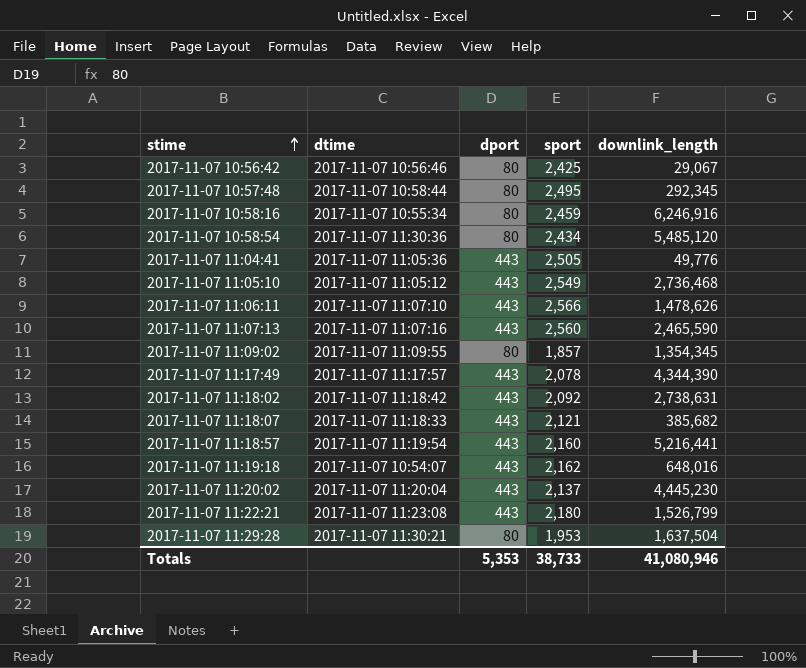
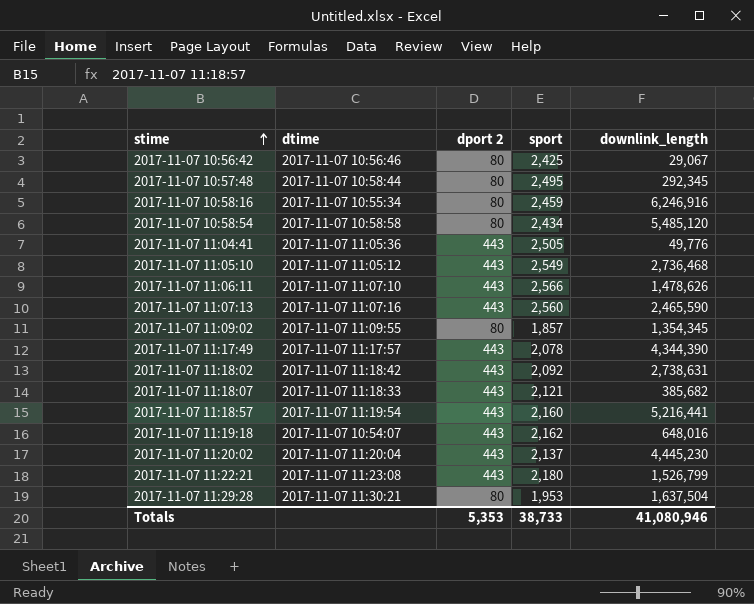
column name: dport -> dport 2
2017-11-07 10:58:54 | dtime: 2017-11-07 11:30:36 -> 2017-11-07 10:58:58

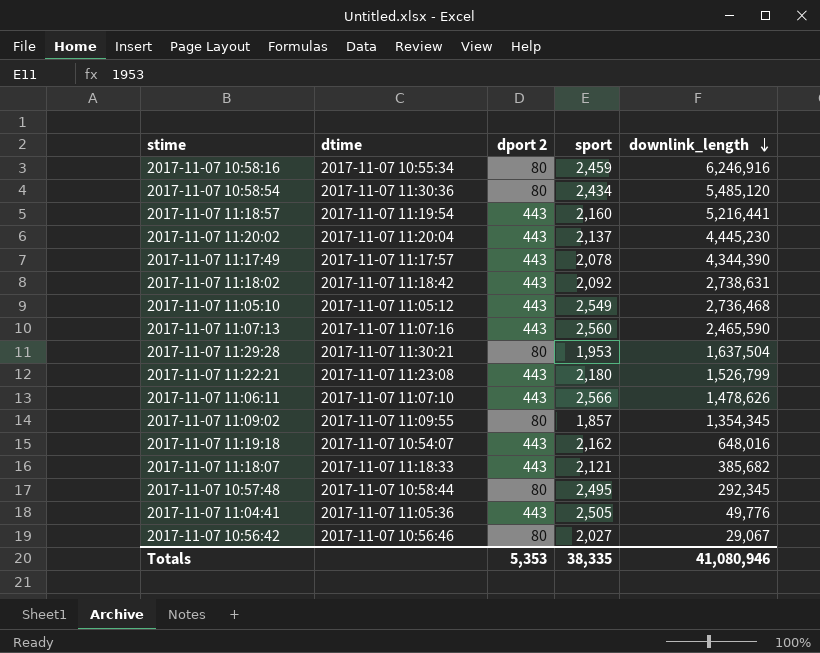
row order: stime ascending -> downlink_length descending
2017-11-07 10:58:54 | dtime: 2017-11-07 10:58:58 -> 2017-11-07 11:30:36
2017-11-07 10:56:42 | sport: 2,425 -> 2,027
Totals | sport: 38,733 -> 38,335

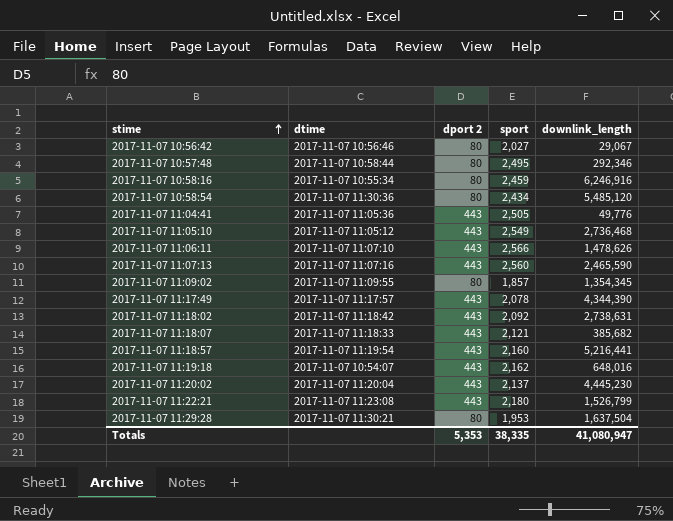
row order: downlink_length descending -> stime ascending
2017-11-07 10:57:48 | downlink_length: 292,345 -> 292,346
Totals | downlink_length: 41,080,946 -> 41,080,947

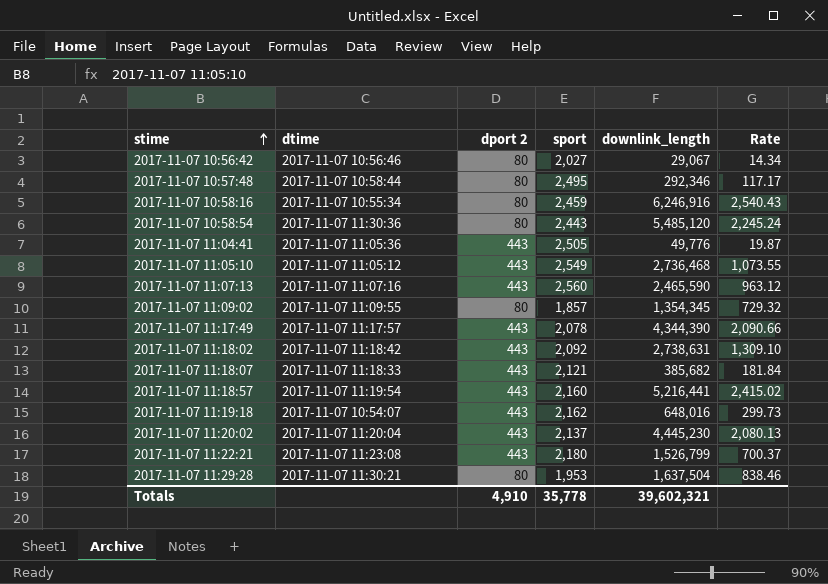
column Rate | formula: none -> [downlink_length] / [sport]
row 2017-11-07 11:06:11: 2017-11-07 11:07:10 | 443 | 2,566 | 1,478,626 -> none
2017-11-07 10:58:54 | sport: 2,434 -> 2,443
Totals | dport 2: 5,353 -> 4,910
Totals | sport: 38,335 -> 35,778
Totals | downlink_length: 41,080,947 -> 39,602,321

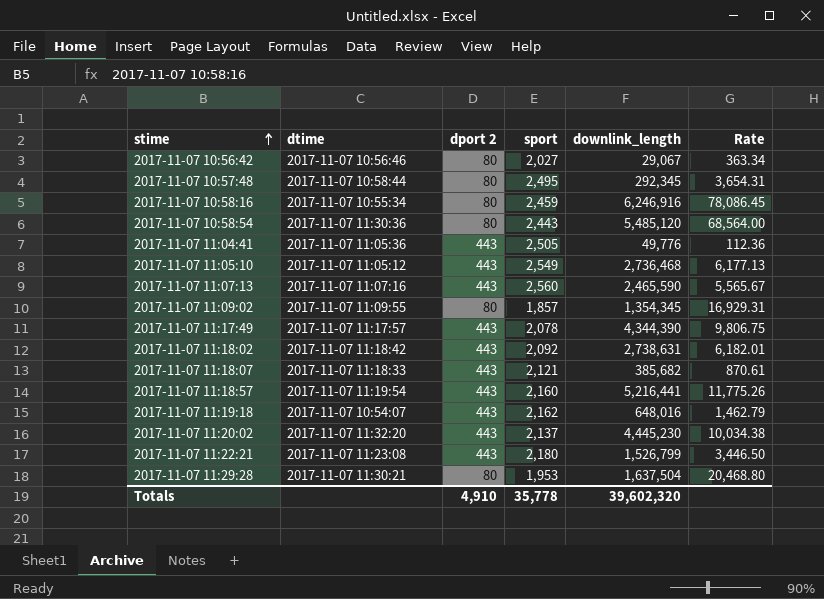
column Rate | formula: [downlink_length] / [sport] -> [downlink_length] / [dport 2]
2017-11-07 10:57:48 | downlink_length: 292,346 -> 292,345
2017-11-07 11:20:02 | dtime: 2017-11-07 11:20:04 -> 2017-11-07 11:32:20
Totals | downlink_length: 39,602,321 -> 39,602,320

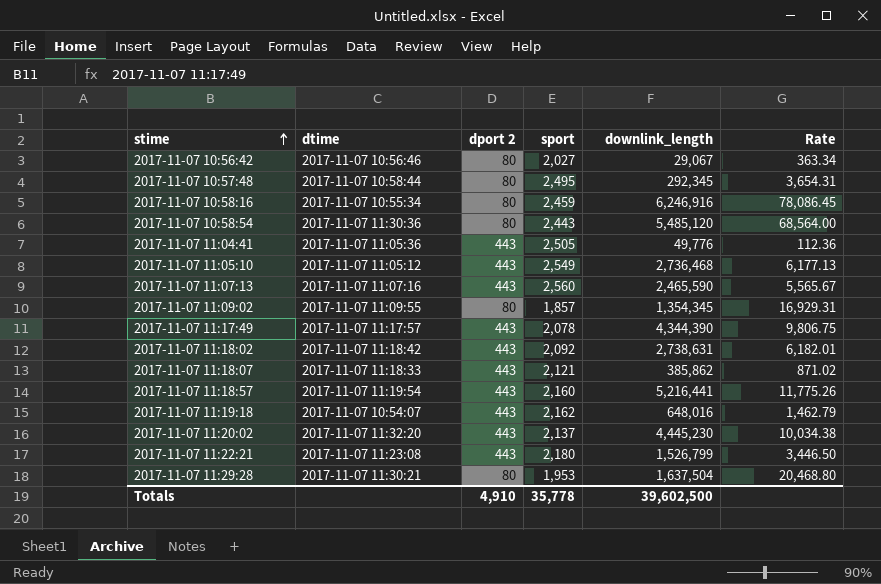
2017-11-07 11:18:07 | downlink_length: 385,682 -> 385,862
2017-11-07 11:18:07 | Rate: 870.61 -> 871.02
Totals | downlink_length: 39,602,320 -> 39,602,500

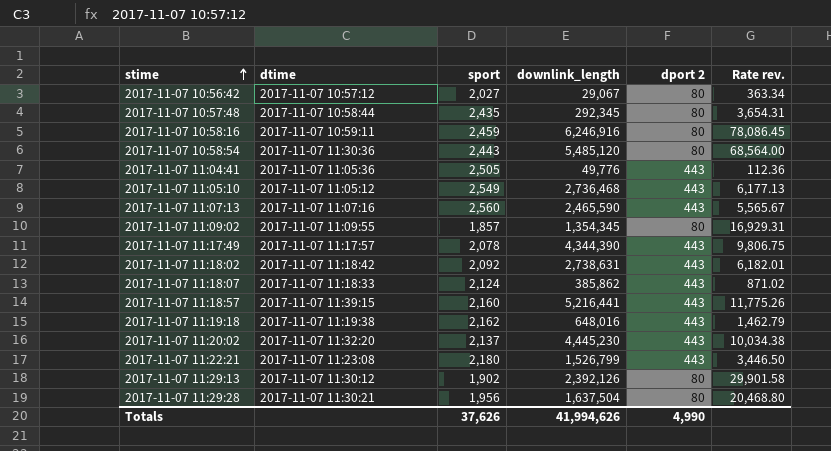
column dport 2 | position: 3 -> 5
column name: Rate -> Rate rev.
2017-11-07 10:56:42 | dtime: 2017-11-07 10:56:46 -> 2017-11-07 10:57:12
2017-11-07 10:57:48 | sport: 2,495 -> 2,435
2017-11-07 10:58:16 | dtime: 2017-11-07 10:55:34 -> 2017-11-07 10:59:11
2017-11-07 11:18:07 | sport: 2,121 -> 2,124
2017-11-07 11:18:57 | dtime: 2017-11-07 11:19:54 -> 2017-11-07 11:39:15
2017-11-07 11:19:18 | dtime: 2017-11-07 10:54:07 -> 2017-11-07 11:19:38
row 2017-11-07 11:29:13: none -> 2017-11-07 11:30:12 | 1,902 | 2,392,126 | 80 | 29,901.58
2017-11-07 11:29:28 | sport: 1,953 -> 1,956
Totals | sport: 35,778 -> 37,626
Totals | downlink_length: 39,602,500 -> 41,994,626
Totals | dport 2: 4,910 -> 4,990

